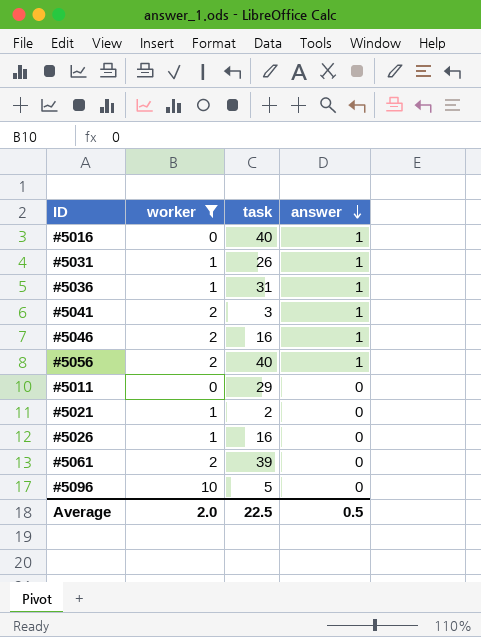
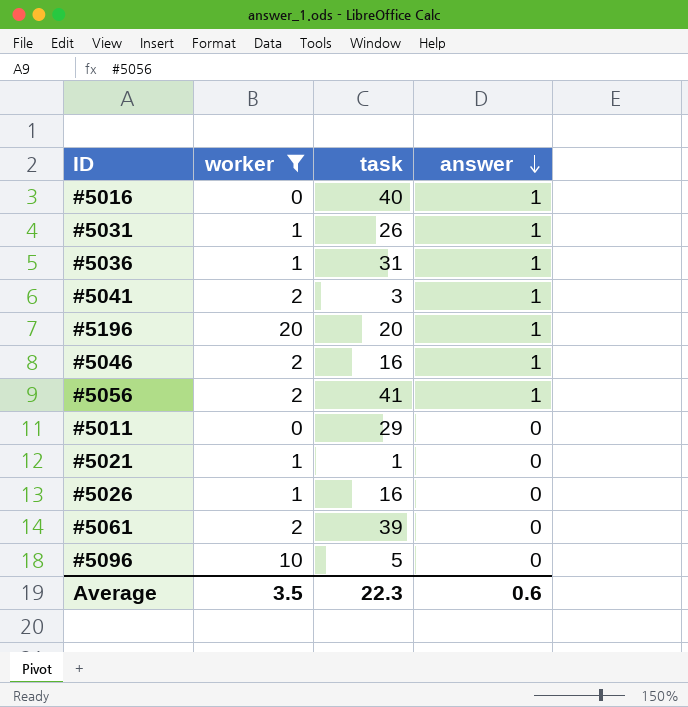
row #5196: none -> 20 | 20 | 1
#5056 | task: 40 -> 41
#5021 | task: 2 -> 1
Average | worker: 2.0 -> 3.5
Average | task: 22.5 -> 22.3
Average | answer: 0.5 -> 0.6

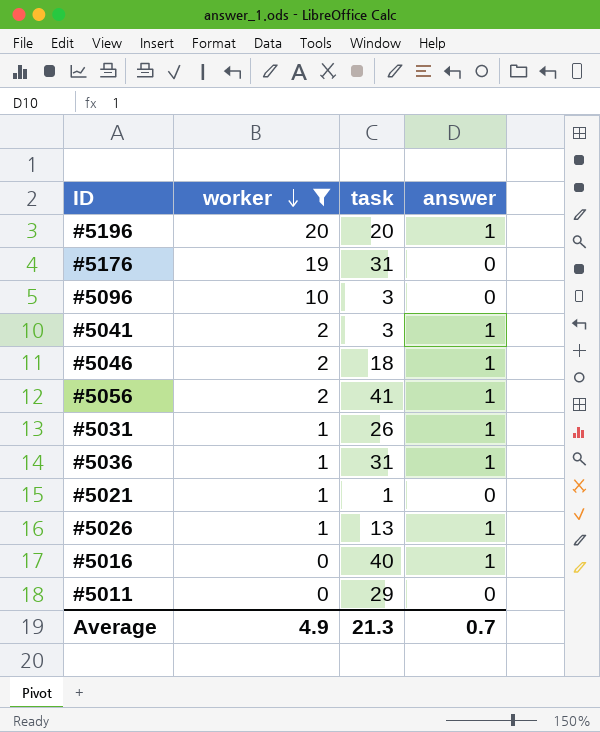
row order: answer descending -> worker descending
row #5061: 2 | 39 | 0 -> none
row #5176: none -> 19 | 31 | 0
#5096 | task: 5 -> 3
#5046 | task: 16 -> 18
#5026 | task: 16 -> 13
#5026 | answer: 0 -> 1
Average | worker: 3.5 -> 4.9
Average | task: 22.3 -> 21.3
Average | answer: 0.6 -> 0.7

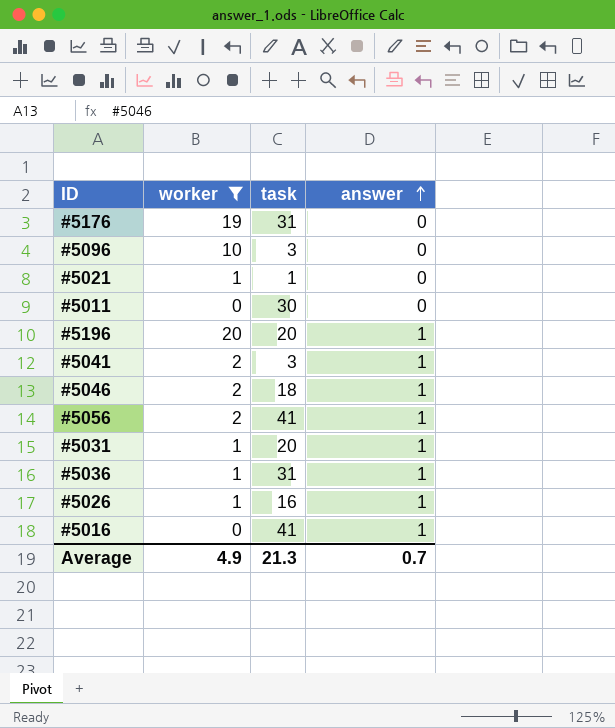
row order: worker descending -> answer ascending
#5011 | task: 29 -> 30
#5031 | task: 26 -> 20
#5026 | task: 13 -> 16
#5016 | task: 40 -> 41

